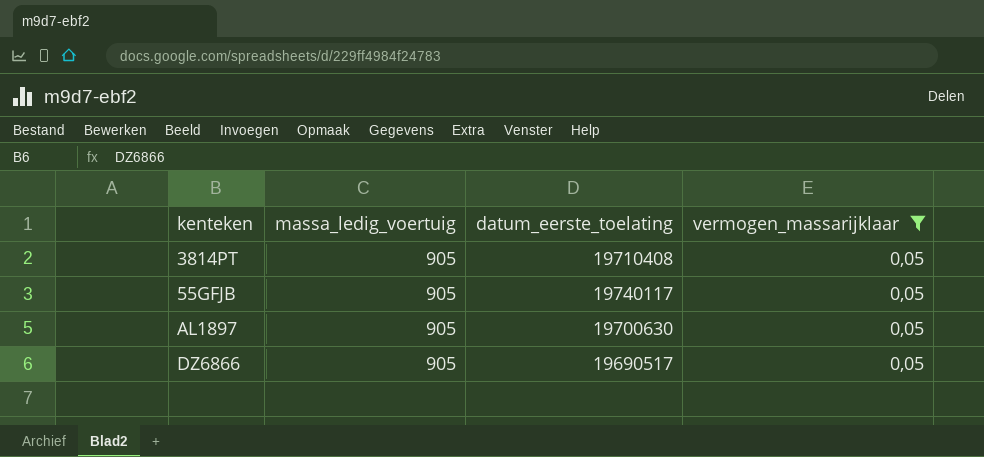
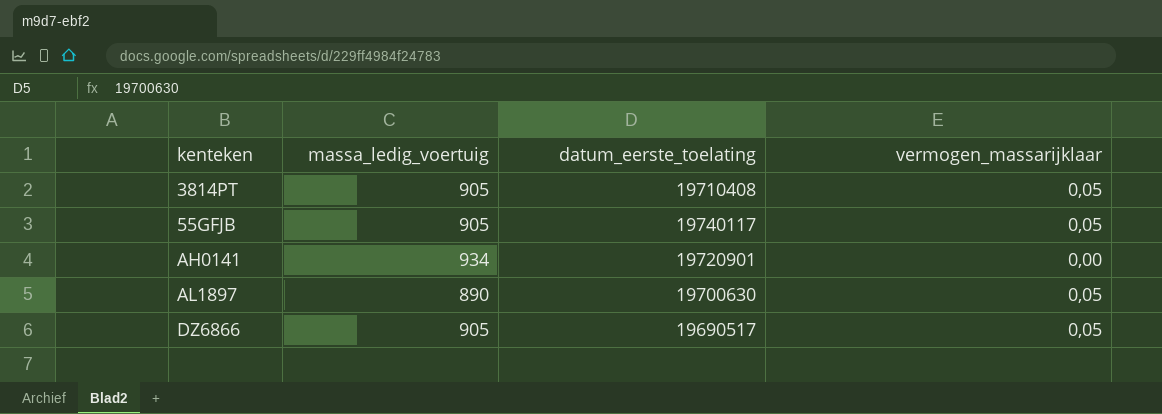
filter: vermogen_massarijklaar = 0,05 -> none
AL1897 | massa_ledig_voertuig: 905 -> 890

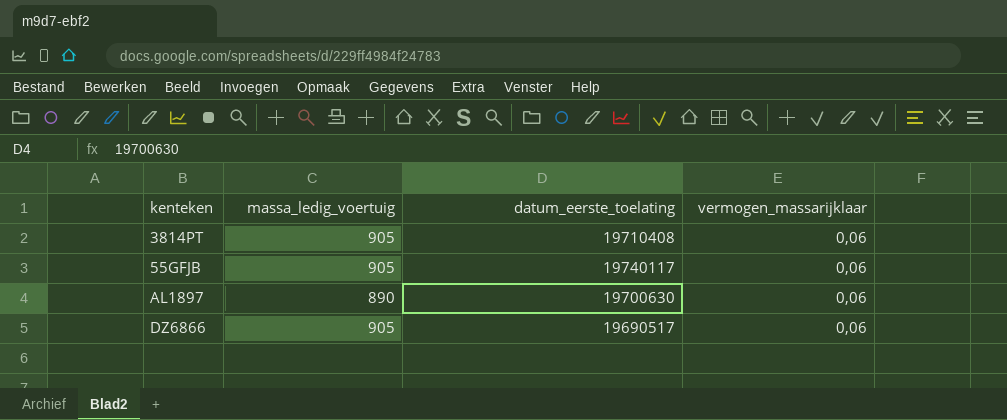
row AH0141: 934 | 19720901 | 0,00 -> none
3814PT | vermogen_massarijklaar: 0,05 -> 0,06
55GFJB | vermogen_massarijklaar: 0,05 -> 0,06
AL1897 | vermogen_massarijklaar: 0,05 -> 0,06
DZ6866 | vermogen_massarijklaar: 0,05 -> 0,06

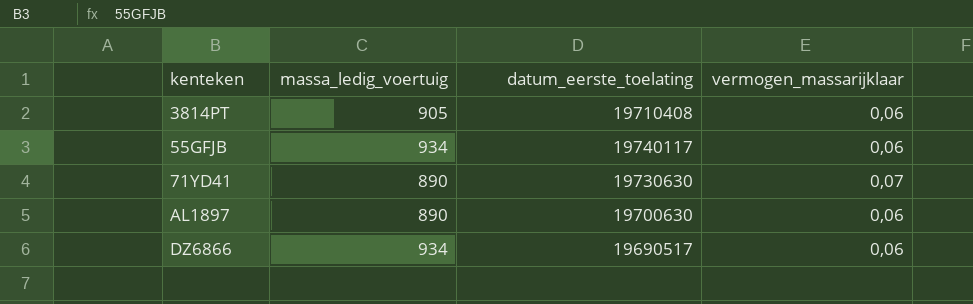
55GFJB | massa_ledig_voertuig: 905 -> 934
row 71YD41: none -> 890 | 19730630 | 0,07
DZ6866 | massa_ledig_voertuig: 905 -> 934

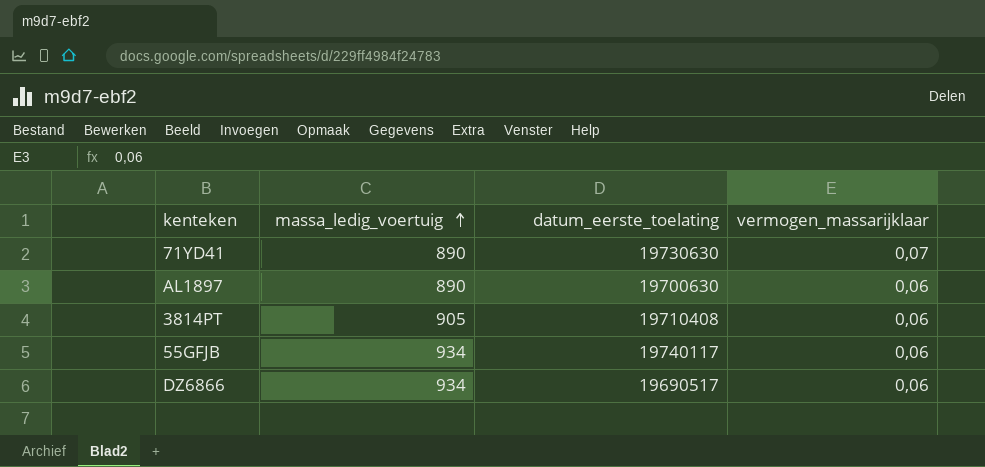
row order: none -> massa_ledig_voertuig ascending

